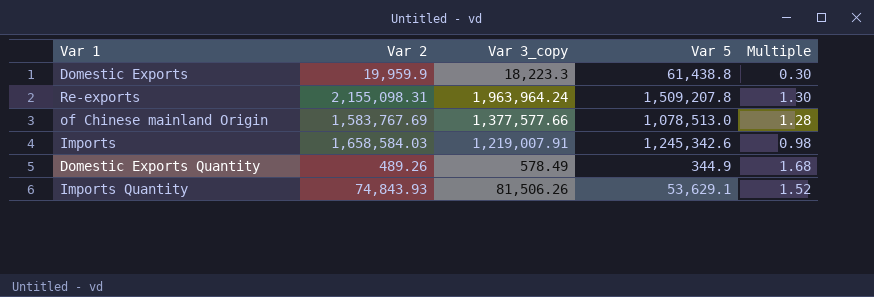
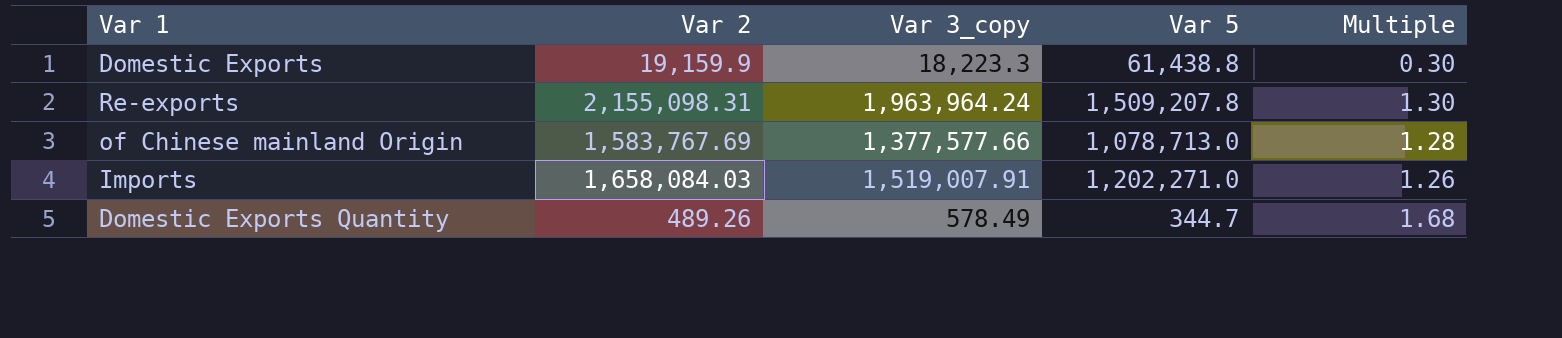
row Imports Quantity: 74,843.93 | 81,506.26 | 53,629.1 | 1.52 -> none
Domestic Exports | Var 2: 19,959.9 -> 19,159.9
of Chinese mainland Origin | Var 5: 1,078,513.0 -> 1,078,713.0
Imports | Var 2: 1,658,584.03 -> 1,658,084.03
Imports | Var 3_copy: 1,219,007.91 -> 1,519,007.91
Imports | Var 5: 1,245,342.6 -> 1,202,271.0
Imports | Multiple: 0.98 -> 1.26
Domestic Exports Quantity | Var 5: 344.9 -> 344.7

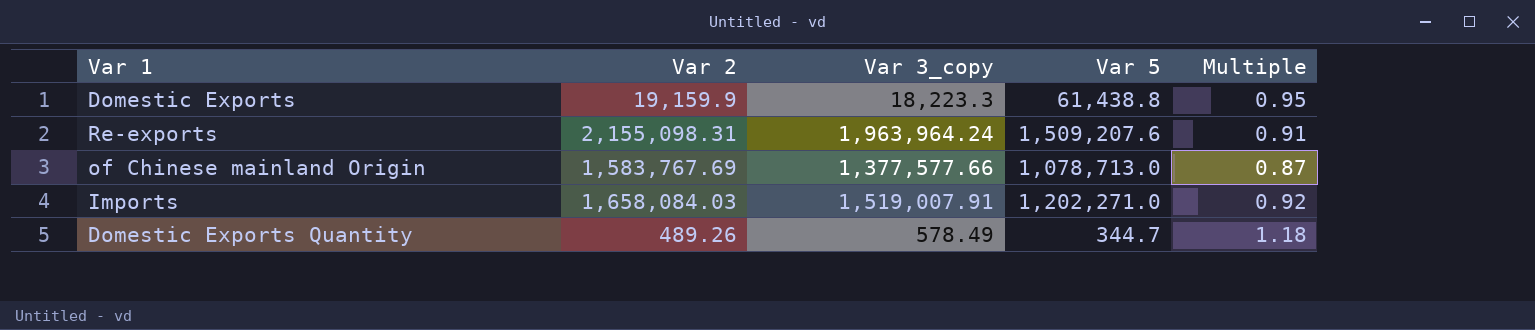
column Multiple | formula: [Var 3_copy] / [Var 5] -> [Var 3_copy] / [Var 2]
Re-exports | Var 5: 1,509,207.8 -> 1,509,207.6

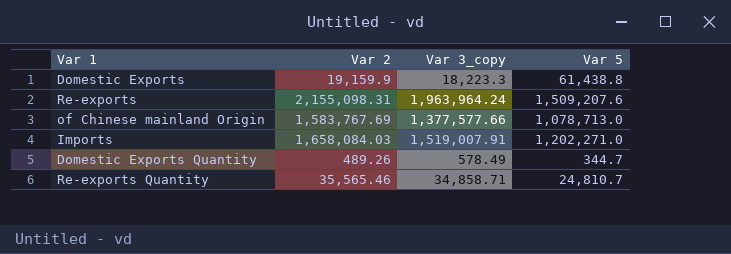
column Multiple | formula: [Var 3_copy] / [Var 2] -> none
row Re-exports Quantity: none -> 35,565.46 | 34,858.71 | 24,810.7

